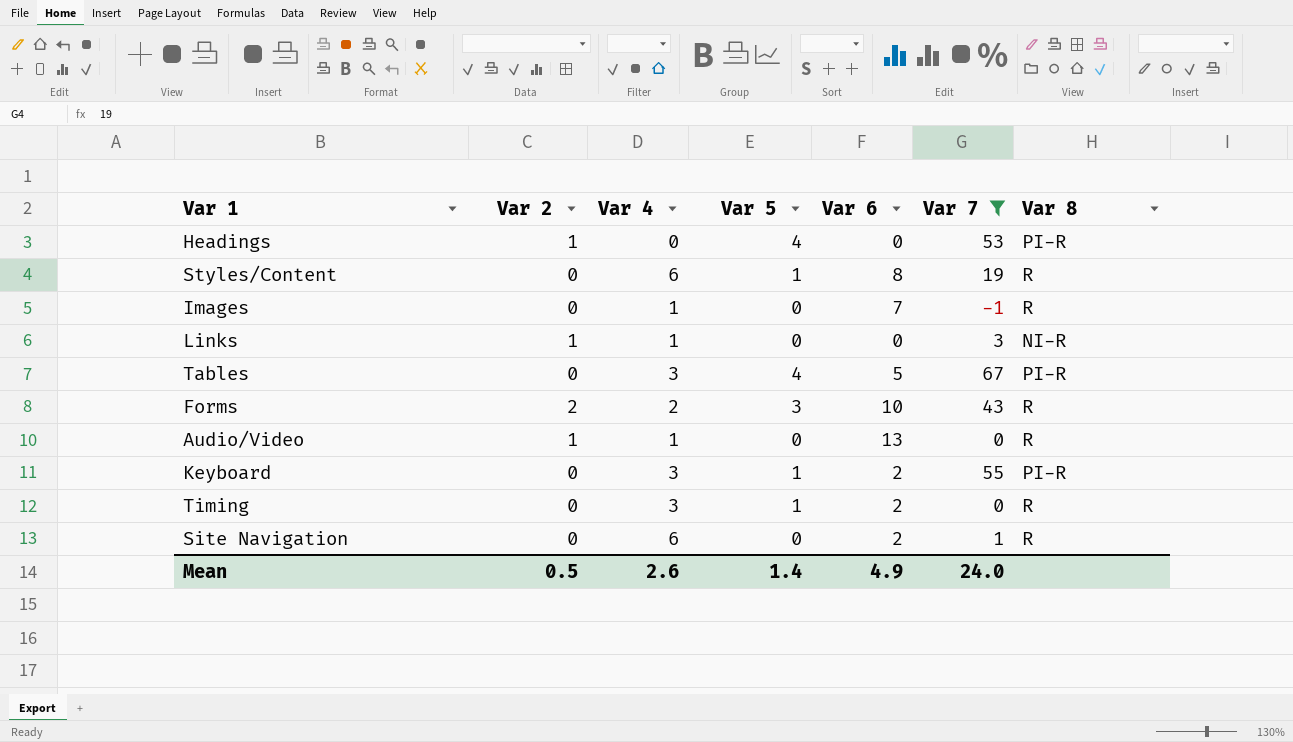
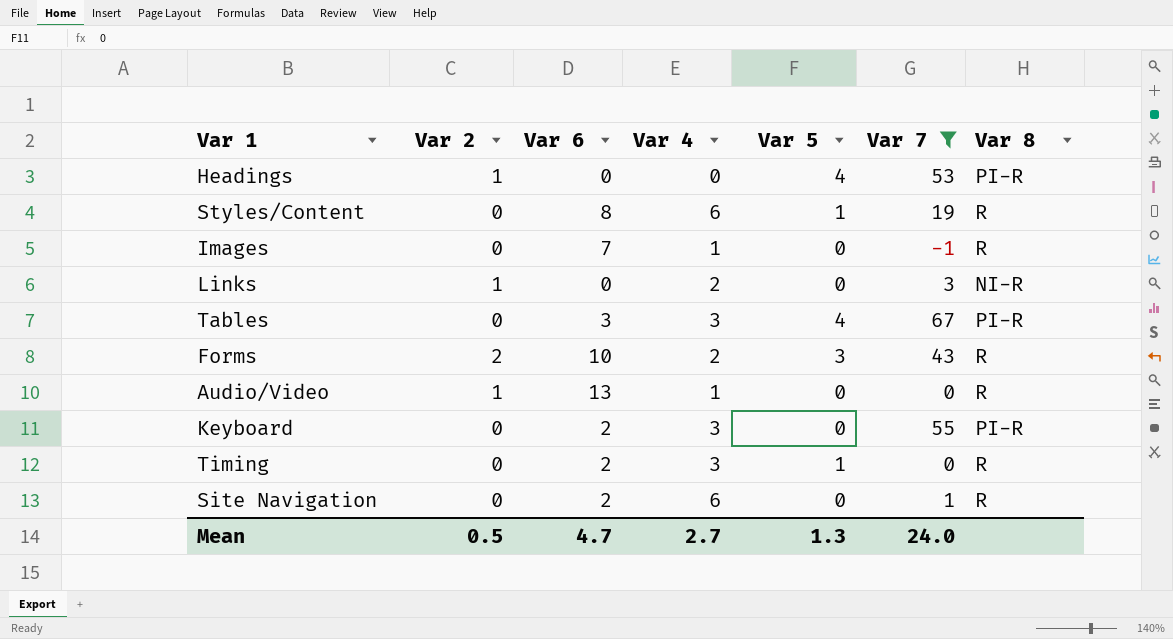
column Var 6 | position: 5 -> 3
Links | Var 4: 1 -> 2
Tables | Var 6: 5 -> 3
Keyboard | Var 5: 1 -> 0
Mean | Var 6: 4.9 -> 4.7
Mean | Var 4: 2.6 -> 2.7
Mean | Var 5: 1.4 -> 1.3

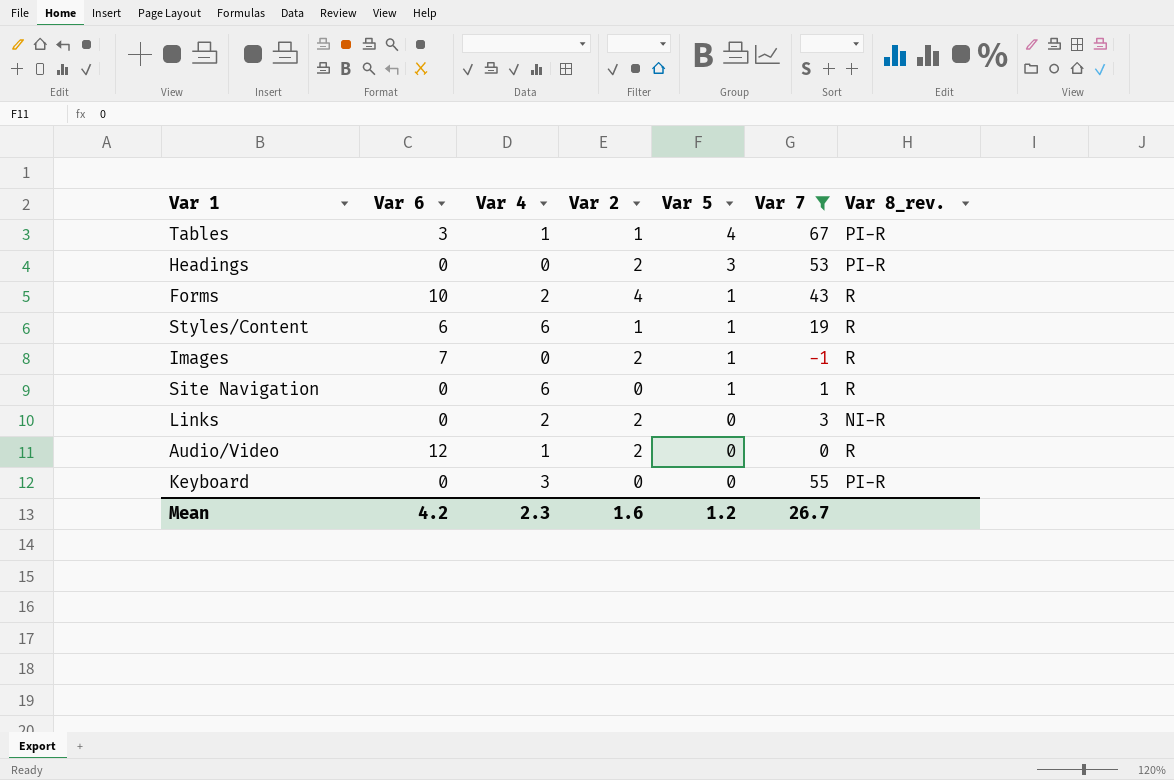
row order: none -> Var 5 descending
column Var 2 | position: 2 -> 4
column name: Var 8 -> Var 8_rev.
row Timing: 0 | 2 | 3 | 1 | 0 | R -> none
Tables | Var 4: 3 -> 1
Tables | Var 2: 0 -> 1
Headings | Var 2: 1 -> 2
Headings | Var 5: 4 -> 3
Forms | Var 2: 2 -> 4
Forms | Var 5: 3 -> 1
Styles/Content | Var 6: 8 -> 6
Styles/Content | Var 2: 0 -> 1
Images | Var 4: 1 -> 0
Images | Var 2: 0 -> 2
Images | Var 5: 0 -> 1
Site Navigation | Var 6: 2 -> 0
Site Navigation | Var 5: 0 -> 1
Links | Var 2: 1 -> 2
Audio/Video | Var 6: 13 -> 12
Audio/Video | Var 2: 1 -> 2
Keyboard | Var 6: 2 -> 0
Mean | Var 6: 4.7 -> 4.2
Mean | Var 4: 2.7 -> 2.3
Mean | Var 2: 0.5 -> 1.6
Mean | Var 5: 1.3 -> 1.2
Mean | Var 7: 24.0 -> 26.7

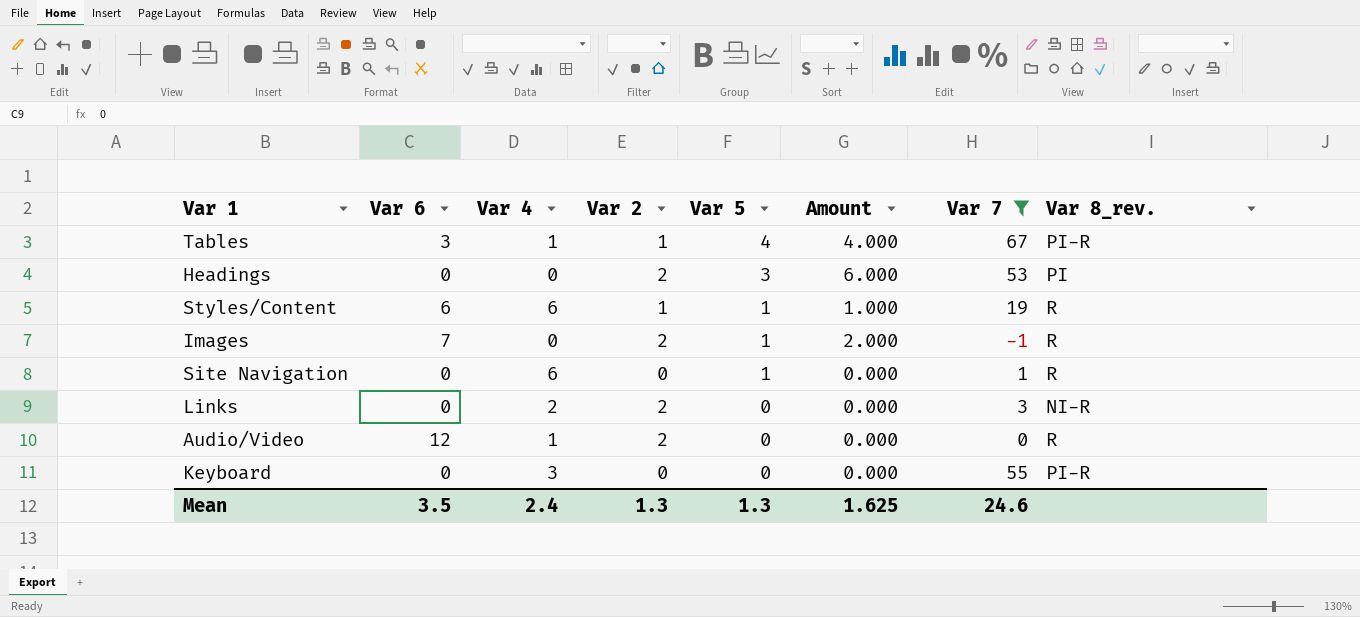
column Amount | formula: none -> [Var 2] * [Var 5]
row Forms: 10 | 2 | 4 | 1 | 43 | R -> none
Headings | Var 8_rev.: PI-R -> PI
Mean | Var 6: 4.2 -> 3.5
Mean | Var 4: 2.3 -> 2.4
Mean | Var 2: 1.6 -> 1.3
Mean | Var 5: 1.2 -> 1.3
Mean | Var 7: 26.7 -> 24.6

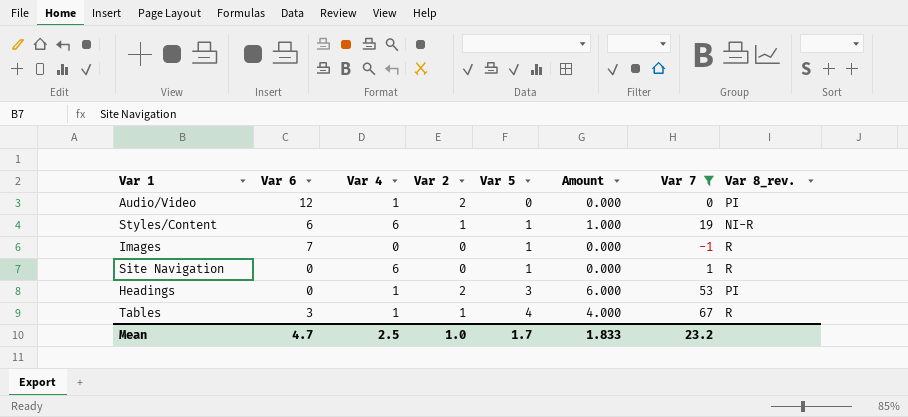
row order: Var 5 descending -> Var 5 ascending
row Links: 0 | 2 | 2 | 0 | 0.000 | 3 | NI-R -> none
row Keyboard: 0 | 3 | 0 | 0 | 0.000 | 55 | PI-R -> none
Audio/Video | Var 8_rev.: R -> PI
Styles/Content | Var 8_rev.: R -> NI-R
Images | Var 2: 2 -> 0
Images | Amount: 2.000 -> 0.000
Headings | Var 4: 0 -> 1
Tables | Var 8_rev.: PI-R -> R
Mean | Var 6: 3.5 -> 4.7
Mean | Var 4: 2.4 -> 2.5
Mean | Var 2: 1.3 -> 1.0
Mean | Var 5: 1.3 -> 1.7
Mean | Amount: 1.625 -> 1.833
Mean | Var 7: 24.6 -> 23.2

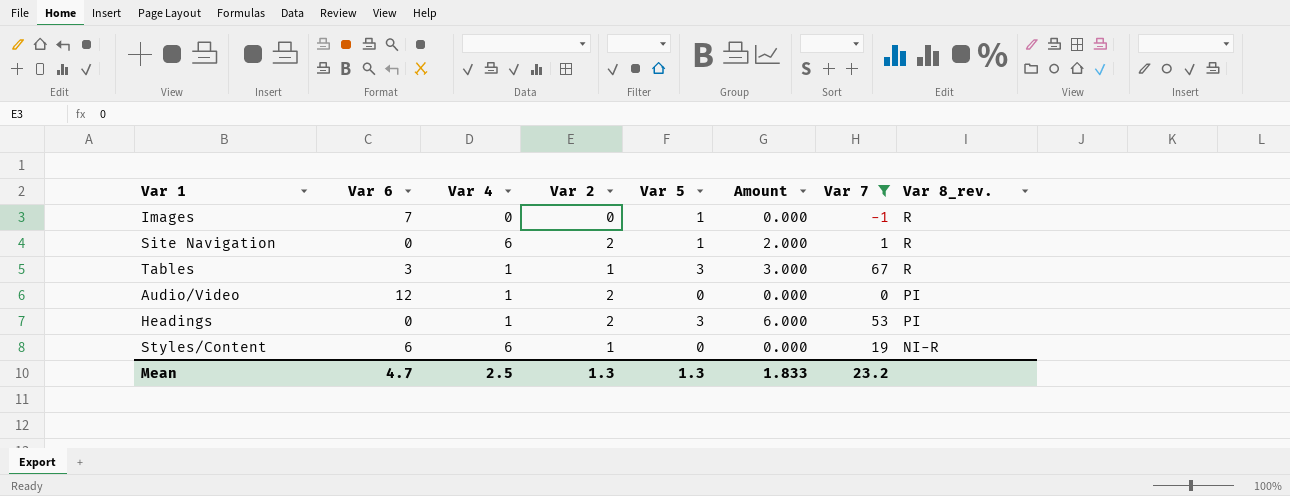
row order: Var 5 ascending -> Var 8_rev. descending
Site Navigation | Var 2: 0 -> 2
Site Navigation | Amount: 0.000 -> 2.000
Tables | Var 5: 4 -> 3
Tables | Amount: 4.000 -> 3.000
Styles/Content | Var 5: 1 -> 0
Styles/Content | Amount: 1.000 -> 0.000
Mean | Var 2: 1.0 -> 1.3
Mean | Var 5: 1.7 -> 1.3

